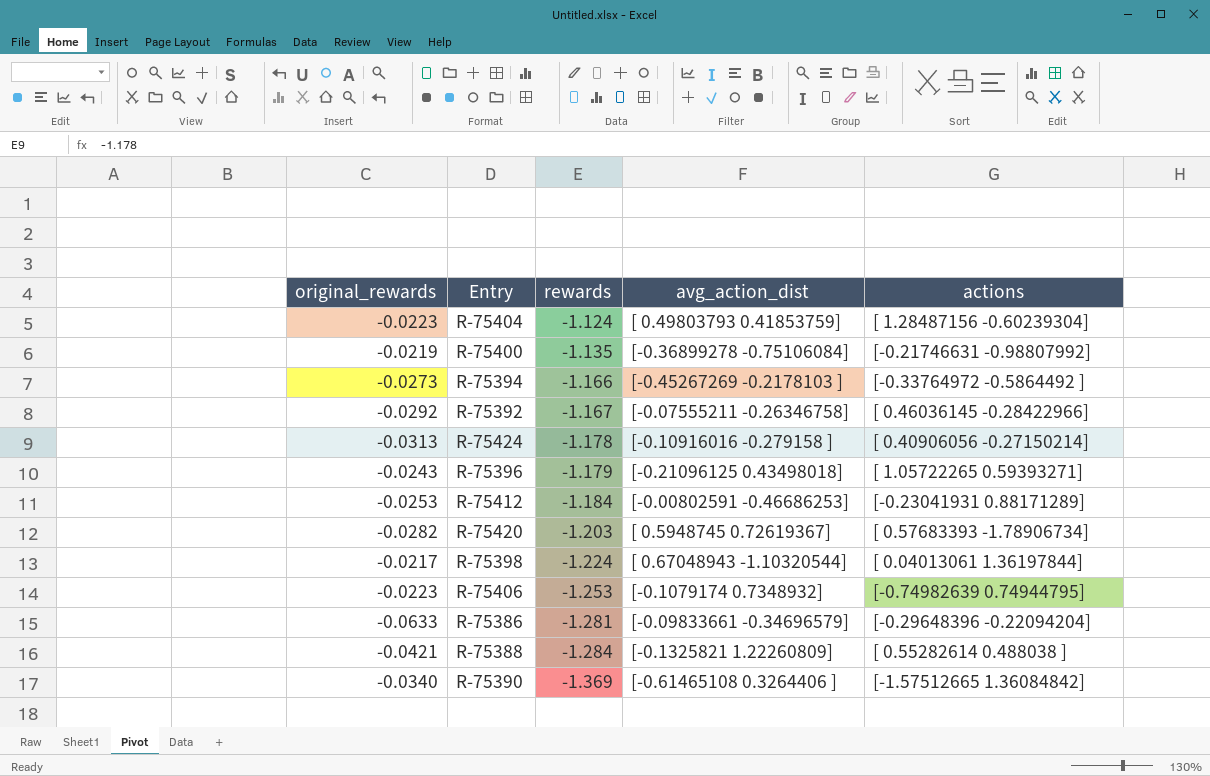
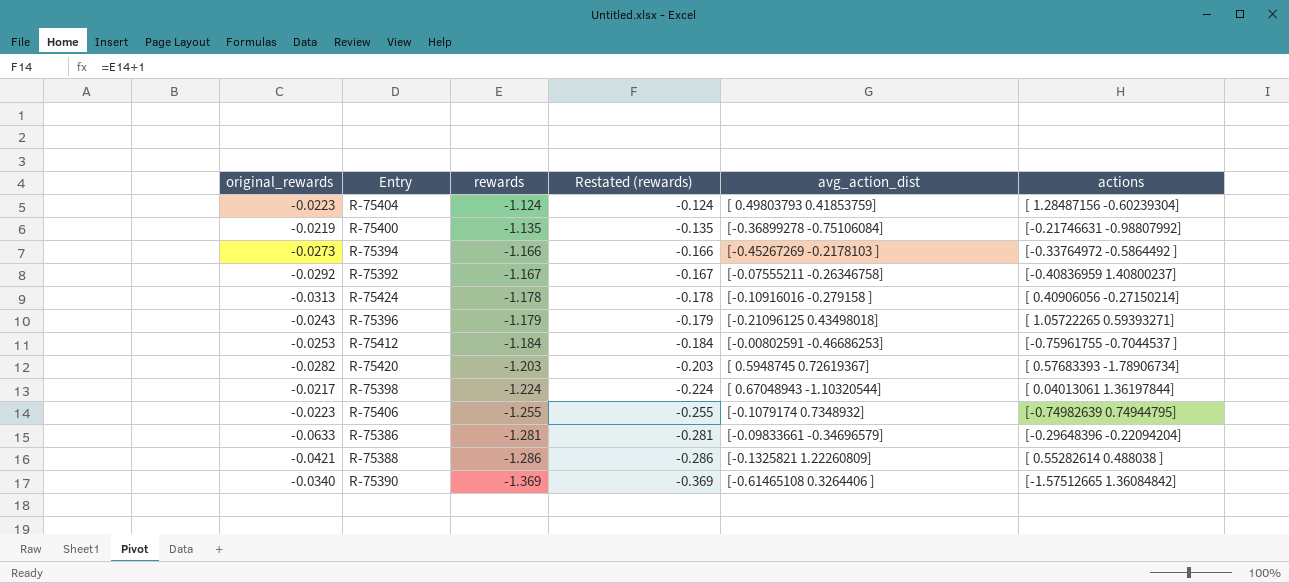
column Restated (rewards) | formula: none -> [rewards] + 1
R-75392 | actions: [ 0.46036145 -0.28422966] -> [-0.40836959 1.40800237]
R-75412 | actions: [-0.23041931 0.88171289] -> [-0.75961755 -0.7044537 ]
R-75406 | rewards: -1.253 -> -1.255
R-75388 | rewards: -1.284 -> -1.286

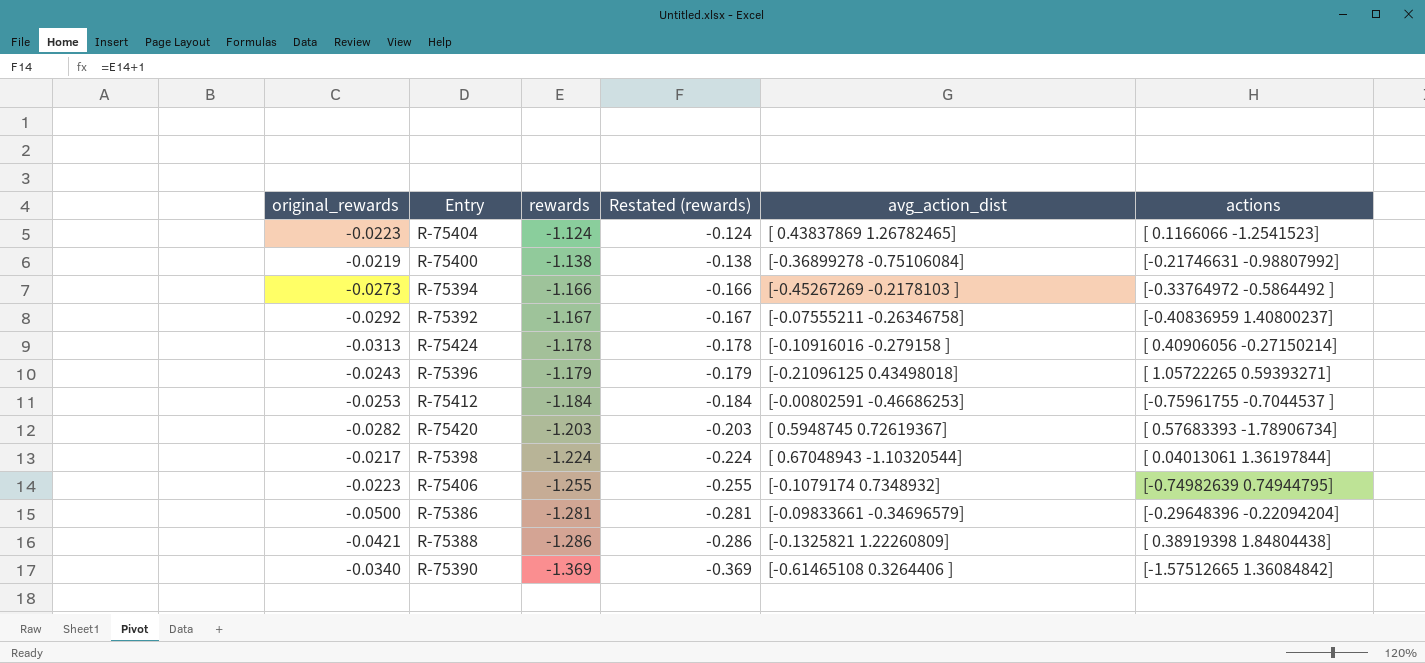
R-75404 | avg_action_dist: [ 0.49803793 0.41853759] -> [ 0.43837869 1.26782465]
R-75404 | actions: [ 1.28487156 -0.60239304] -> [ 0.1166066 -1.2541523]
R-75400 | rewards: -1.135 -> -1.138
R-75400 | Restated (rewards): -0.135 -> -0.138
R-75386 | original_rewards: -0.0633 -> -0.0500
R-75388 | actions: [ 0.55282614 0.488038 ] -> [ 0.38919398 1.84804438]

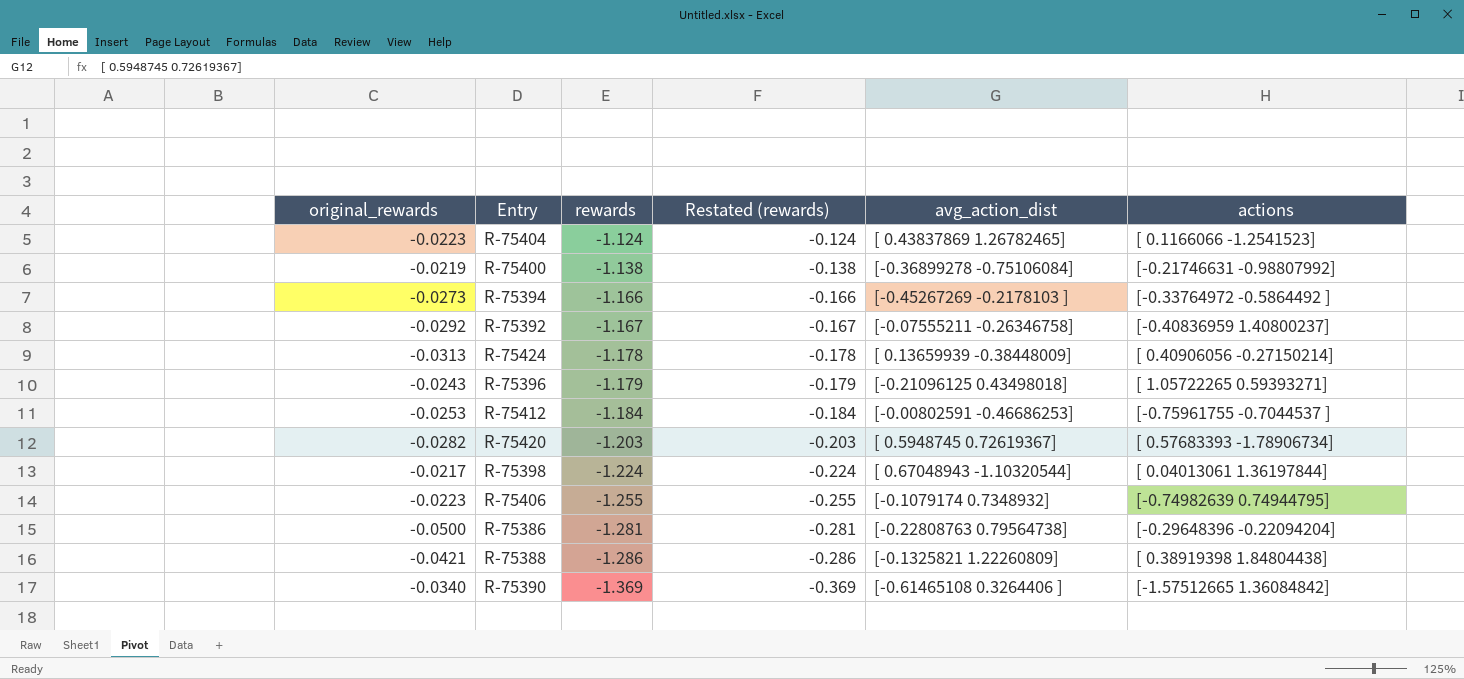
R-75424 | avg_action_dist: [-0.10916016 -0.279158 ] -> [ 0.13659939 -0.38448009]
R-75386 | avg_action_dist: [-0.09833661 -0.34696579] -> [-0.22808763 0.79564738]

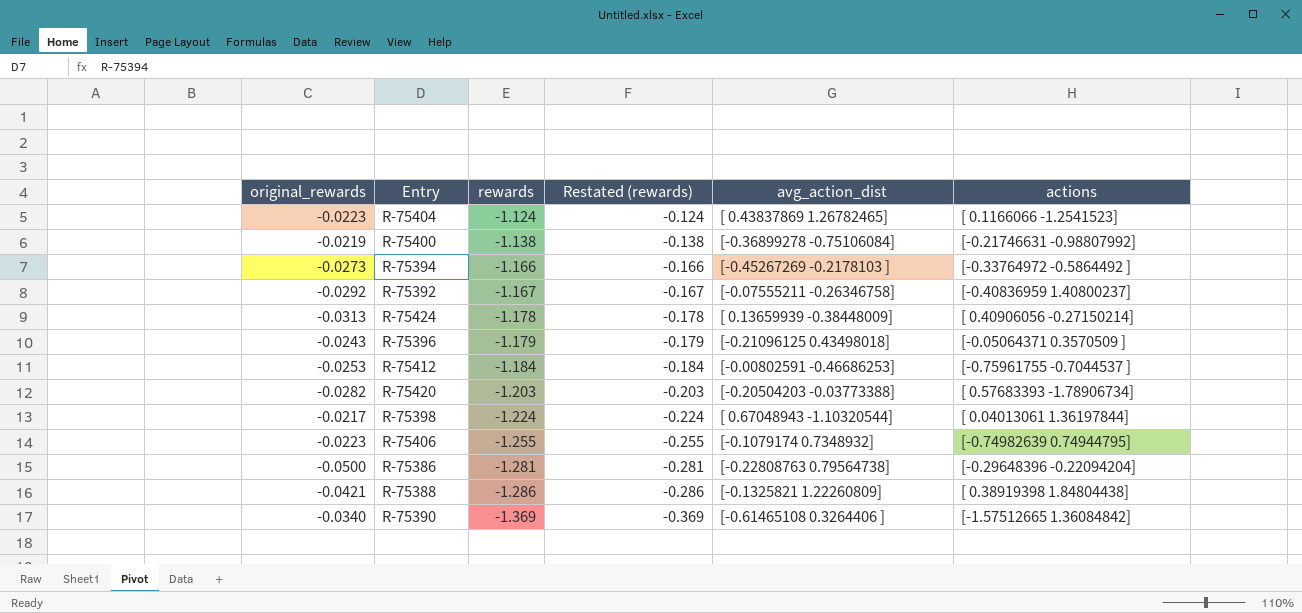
R-75396 | actions: [ 1.05722265 0.59393271] -> [-0.05064371 0.3570509 ]
R-75420 | avg_action_dist: [ 0.5948745 0.72619367] -> [-0.20504203 -0.03773388]

